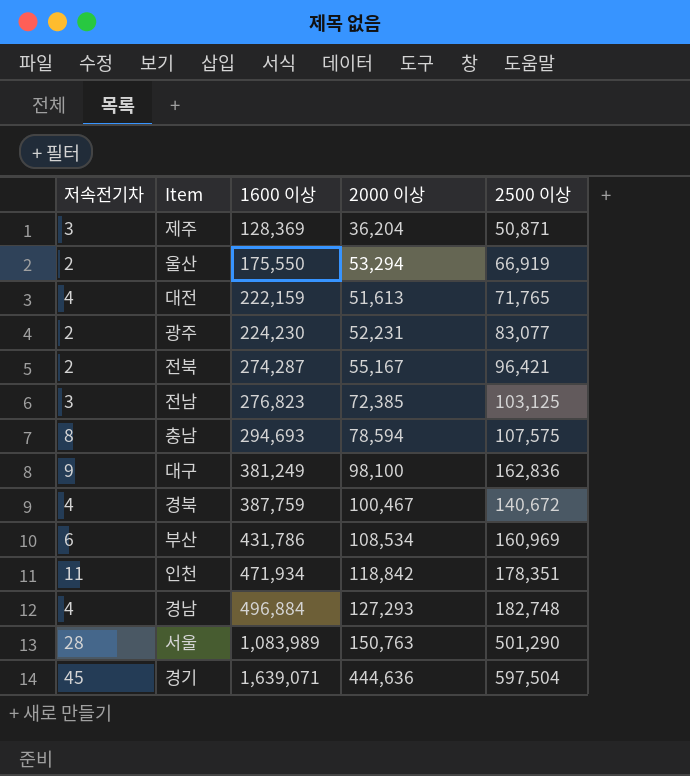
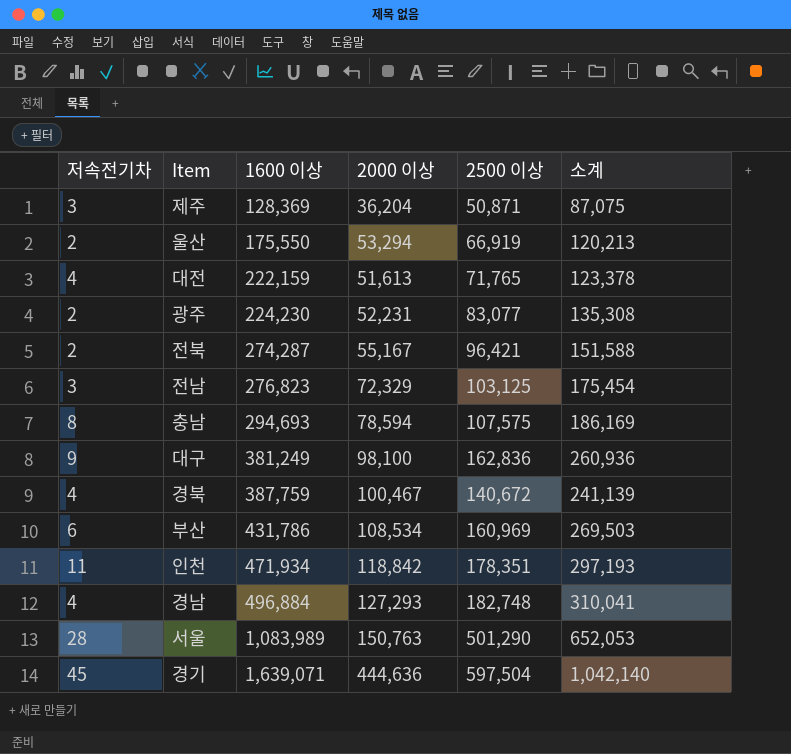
column 소계 | formula: none -> [2000 이상] + [2500 이상]
전남 | 2000 이상: 72,385 -> 72,329

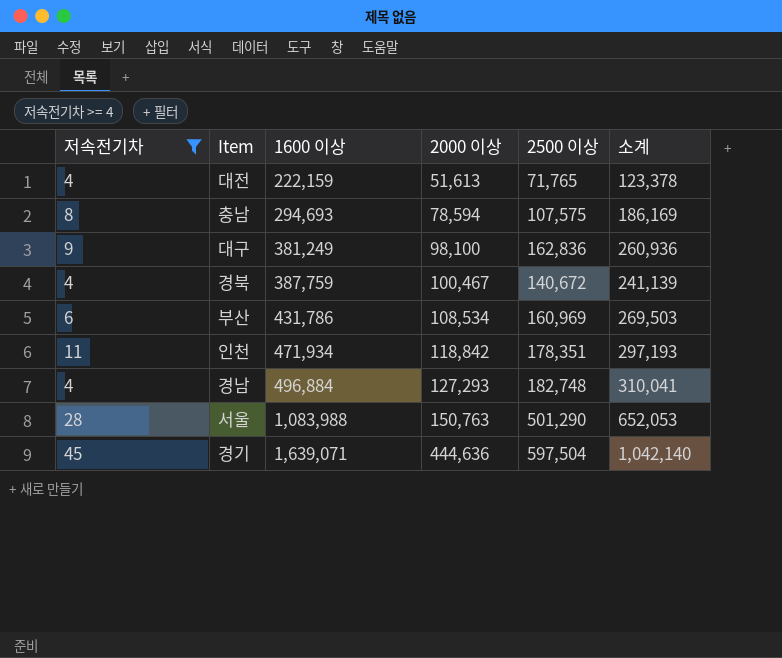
filter: none -> 저속전기차 >= 4
서울 | 1600 이상: 1,083,989 -> 1,083,988

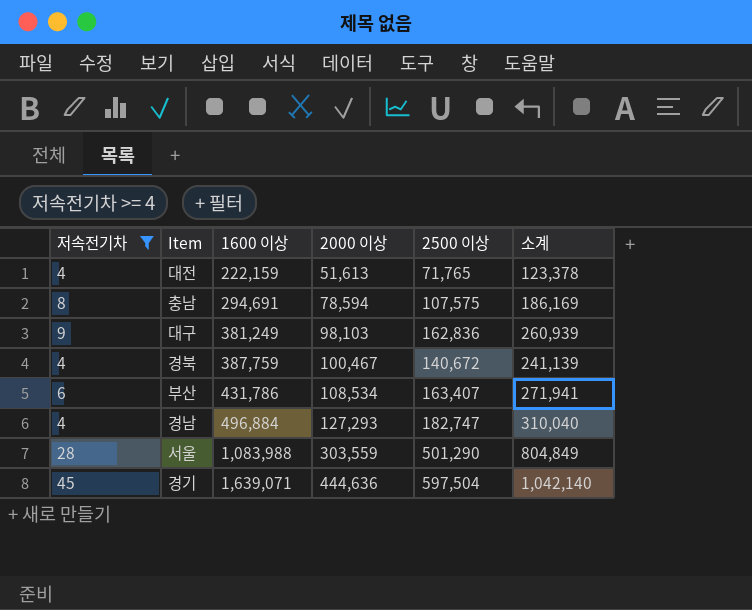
row 인천: 11 | 471,934 | 118,842 | 178,351 | 297,193 -> none
충남 | 1600 이상: 294,693 -> 294,691
대구 | 2000 이상: 98,100 -> 98,103
대구 | 소계: 260,936 -> 260,939
부산 | 2500 이상: 160,969 -> 163,407
부산 | 소계: 269,503 -> 271,941
경남 | 2500 이상: 182,748 -> 182,747
경남 | 소계: 310,041 -> 310,040
서울 | 2000 이상: 150,763 -> 303,559
서울 | 소계: 652,053 -> 804,849

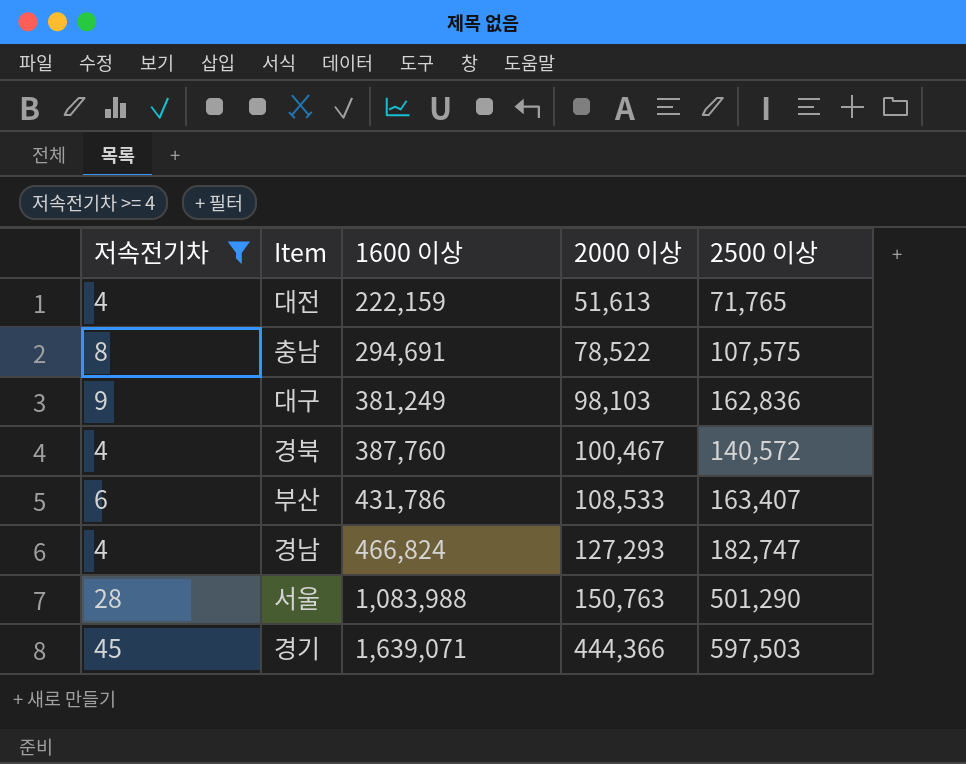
column 소계 | formula: [2000 이상] + [2500 이상] -> none
충남 | 2000 이상: 78,594 -> 78,522
경북 | 1600 이상: 387,759 -> 387,760
경북 | 2500 이상: 140,672 -> 140,572
부산 | 2000 이상: 108,534 -> 108,533
경남 | 1600 이상: 496,884 -> 466,824
서울 | 2000 이상: 303,559 -> 150,763
경기 | 2000 이상: 444,636 -> 444,366
경기 | 2500 이상: 597,504 -> 597,503

